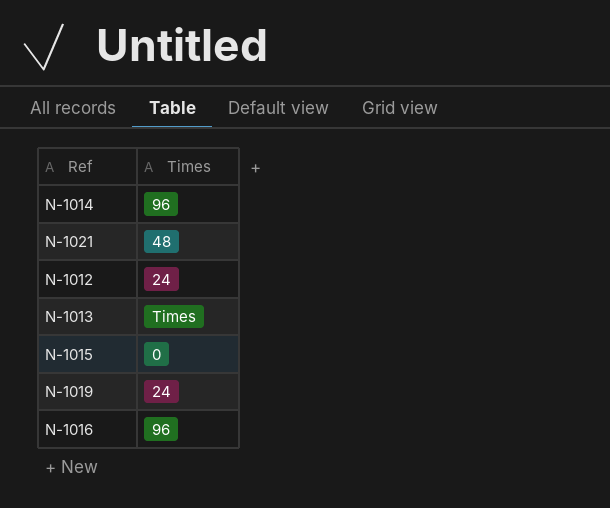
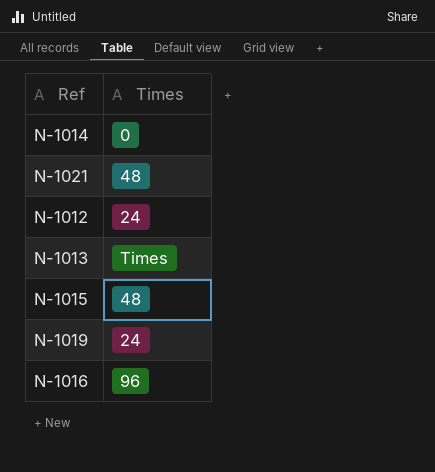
N-1014 | Times: 96 -> 0
N-1015 | Times: 0 -> 48

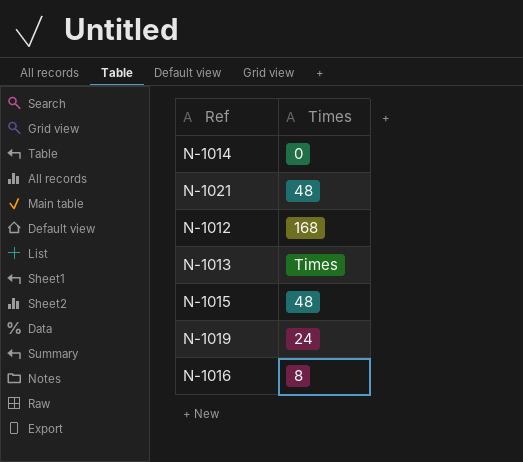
N-1012 | Times: 24 -> 168
N-1016 | Times: 96 -> 8

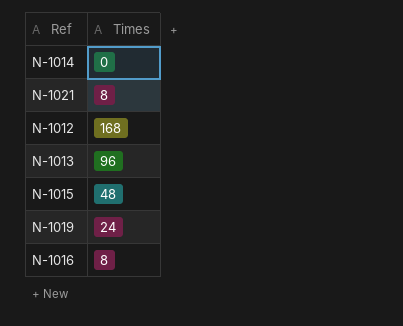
N-1021 | Times: 48 -> 8
N-1013 | Times: Times -> 96

